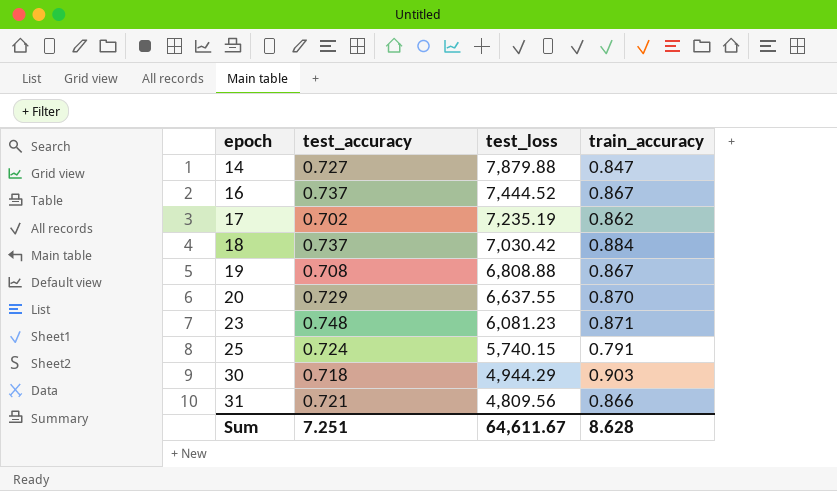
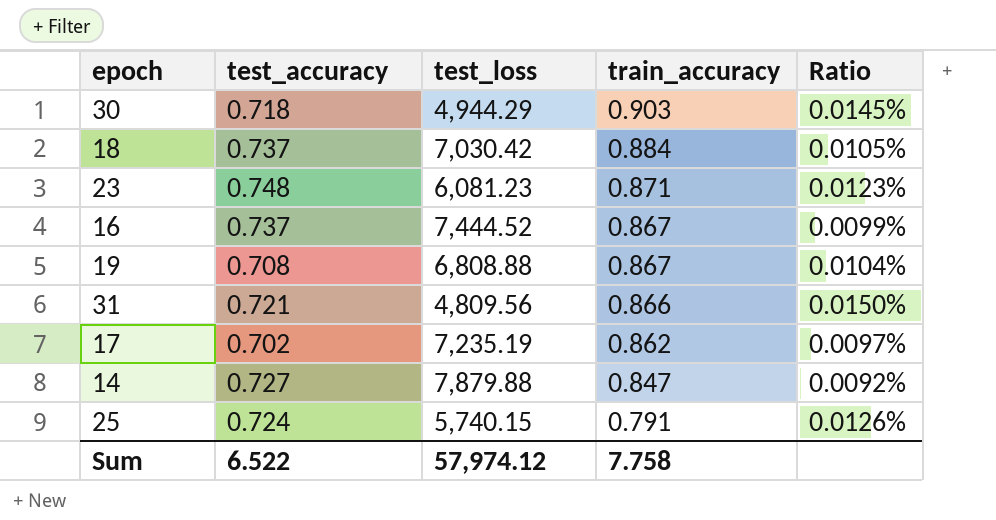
row order: epoch ascending -> train_accuracy descending
column Ratio | formula: none -> [test_accuracy] / [test_loss]
row 20: 0.729 | 6,637.55 | 0.870 -> none
Sum | test_accuracy: 7.251 -> 6.522
Sum | test_loss: 64,611.67 -> 57,974.12
Sum | train_accuracy: 8.628 -> 7.758

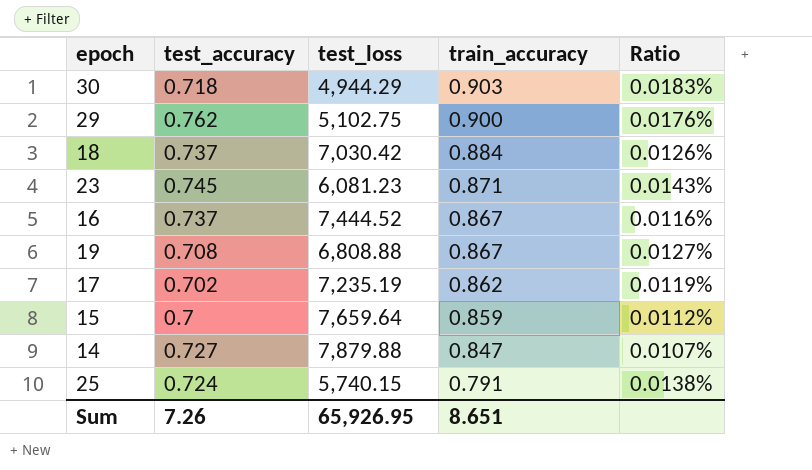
column Ratio | formula: [test_accuracy] / [test_loss] -> [train_accuracy] / [test_loss]
row 31: 0.721 | 4,809.56 | 0.866 | 0.0150% -> none
row 29: none -> 0.762 | 5,102.75 | 0.900 | 0.0176%
23 | test_accuracy: 0.748 -> 0.745
row 15: none -> 0.7 | 7,659.64 | 0.859 | 0.0112%
Sum | test_accuracy: 6.522 -> 7.26
Sum | test_loss: 57,974.12 -> 65,926.95
Sum | train_accuracy: 7.758 -> 8.651

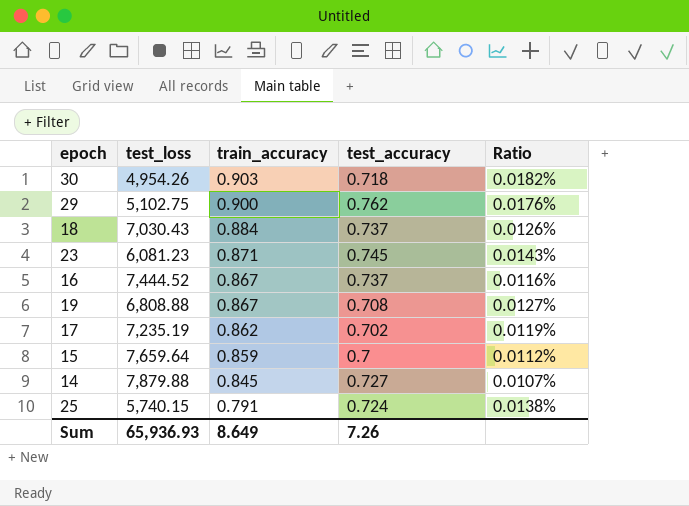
column test_accuracy | position: 2 -> 4
30 | test_loss: 4,944.29 -> 4,954.26
30 | Ratio: 0.0183% -> 0.0182%
18 | test_loss: 7,030.42 -> 7,030.43
14 | train_accuracy: 0.847 -> 0.845
Sum | test_loss: 65,926.95 -> 65,936.93
Sum | train_accuracy: 8.651 -> 8.649

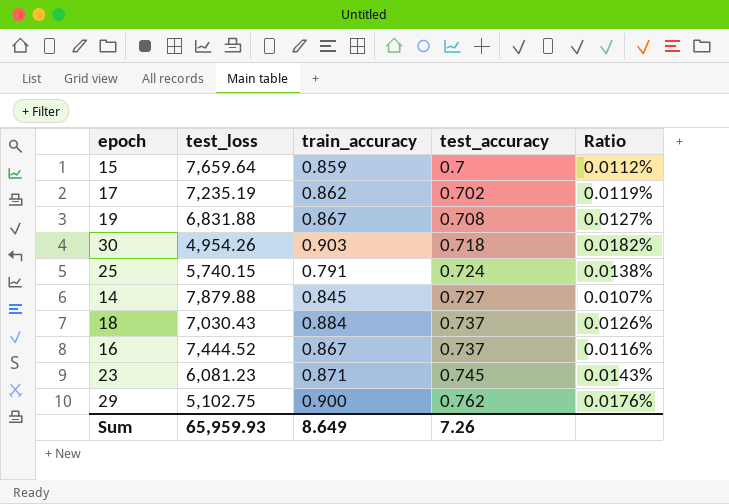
row order: train_accuracy descending -> test_accuracy ascending
19 | test_loss: 6,808.88 -> 6,831.88
Sum | test_loss: 65,936.93 -> 65,959.93

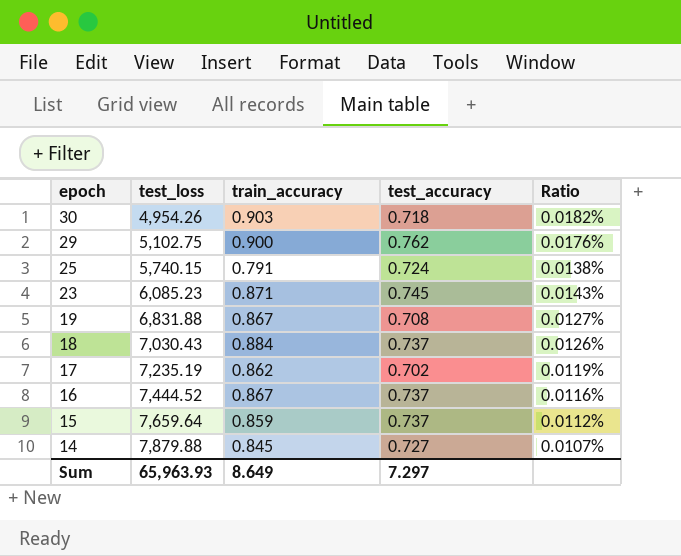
row order: test_accuracy ascending -> epoch descending
23 | test_loss: 6,081.23 -> 6,085.23
15 | test_accuracy: 0.7 -> 0.737
Sum | test_loss: 65,959.93 -> 65,963.93
Sum | test_accuracy: 7.26 -> 7.297

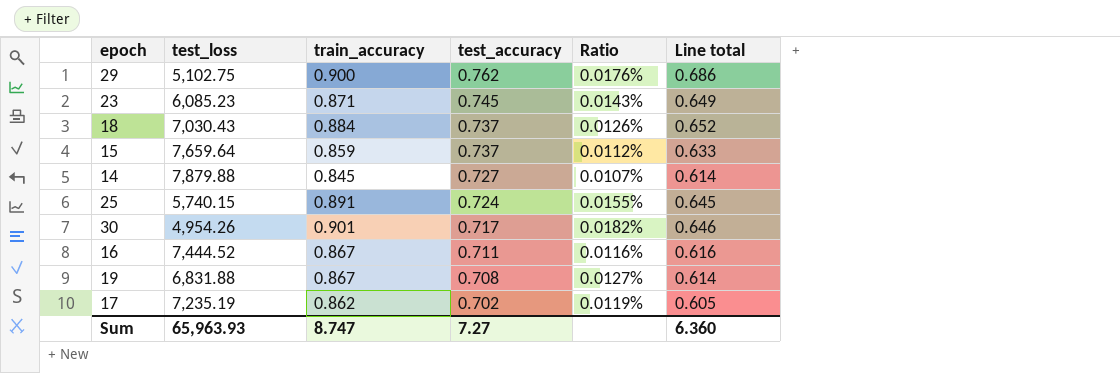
row order: epoch descending -> test_accuracy descending
column Line total | formula: none -> [train_accuracy] * [test_accuracy]
25 | train_accuracy: 0.791 -> 0.891
25 | Ratio: 0.0138% -> 0.0155%
30 | train_accuracy: 0.903 -> 0.901
30 | test_accuracy: 0.718 -> 0.717
16 | test_accuracy: 0.737 -> 0.711
Sum | train_accuracy: 8.649 -> 8.747
Sum | test_accuracy: 7.297 -> 7.27

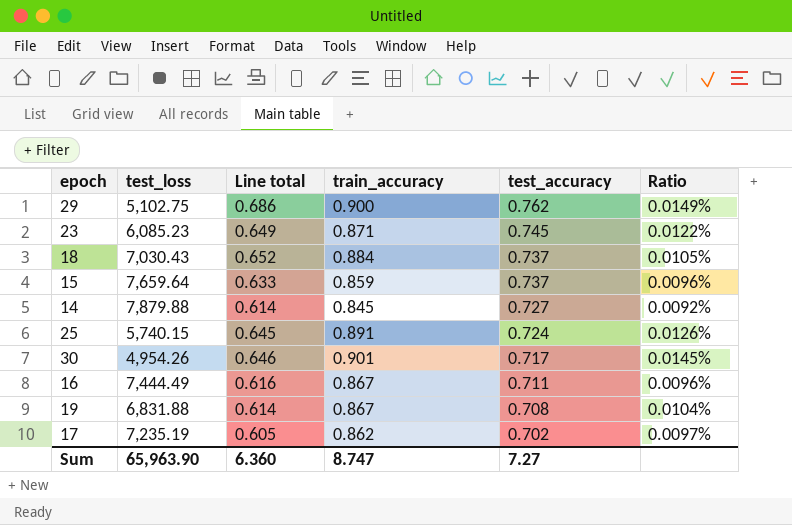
column Line total | position: 6 -> 3
column Ratio | formula: [train_accuracy] / [test_loss] -> [test_accuracy] / [test_loss]
16 | test_loss: 7,444.52 -> 7,444.49
Sum | test_loss: 65,963.93 -> 65,963.90

